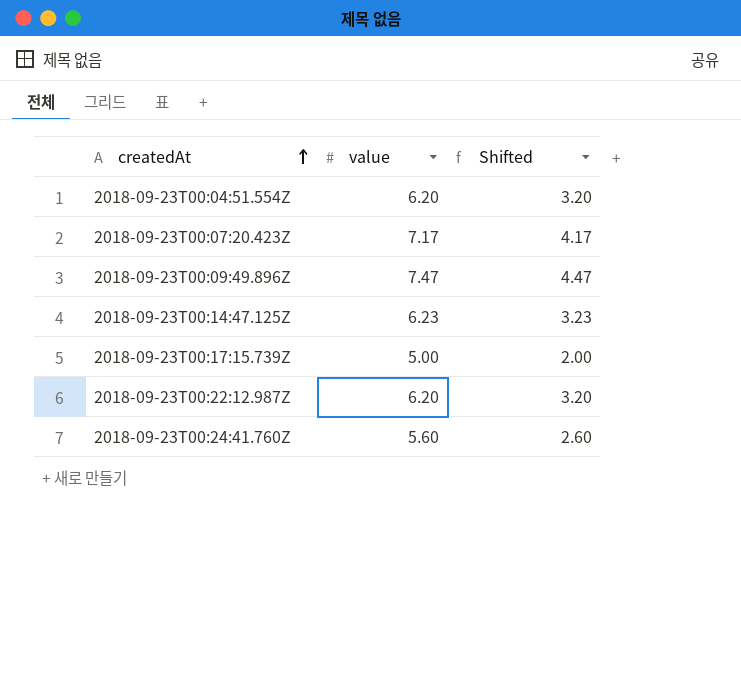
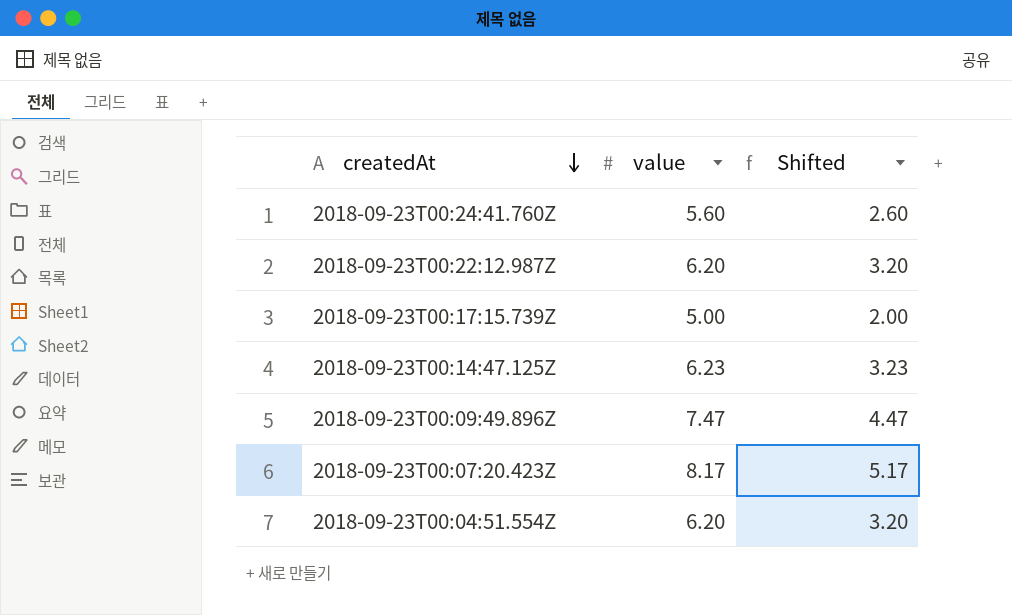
row order: createdAt ascending -> createdAt descending
2018-09-23T00:07:20.423Z | value: 7.17 -> 8.17
2018-09-23T00:07:20.423Z | Shifted: 4.17 -> 5.17

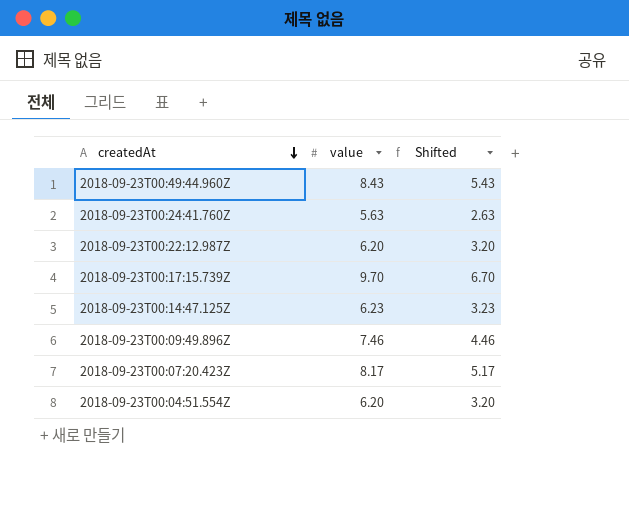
row 2018-09-23T00:49:44.960Z: none -> 8.43 | 5.43
2018-09-23T00:24:41.760Z | value: 5.60 -> 5.63
2018-09-23T00:24:41.760Z | Shifted: 2.60 -> 2.63
2018-09-23T00:17:15.739Z | value: 5.00 -> 9.70
2018-09-23T00:17:15.739Z | Shifted: 2.00 -> 6.70
2018-09-23T00:09:49.896Z | value: 7.47 -> 7.46
2018-09-23T00:09:49.896Z | Shifted: 4.47 -> 4.46

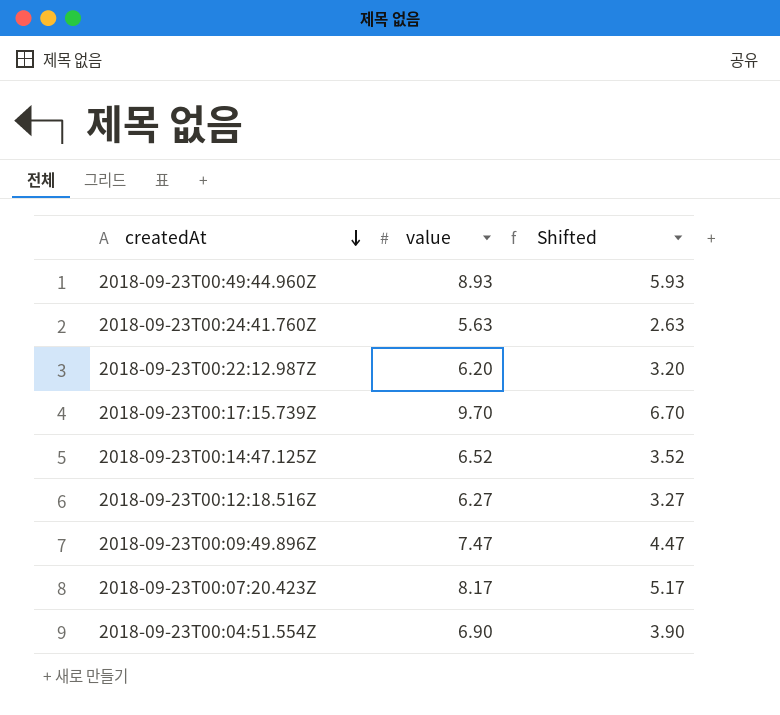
2018-09-23T00:49:44.960Z | value: 8.43 -> 8.93
2018-09-23T00:49:44.960Z | Shifted: 5.43 -> 5.93
2018-09-23T00:14:47.125Z | value: 6.23 -> 6.52
2018-09-23T00:14:47.125Z | Shifted: 3.23 -> 3.52
row 2018-09-23T00:12:18.516Z: none -> 6.27 | 3.27
2018-09-23T00:09:49.896Z | value: 7.46 -> 7.47
2018-09-23T00:09:49.896Z | Shifted: 4.46 -> 4.47
2018-09-23T00:04:51.554Z | value: 6.20 -> 6.90
2018-09-23T00:04:51.554Z | Shifted: 3.20 -> 3.90

